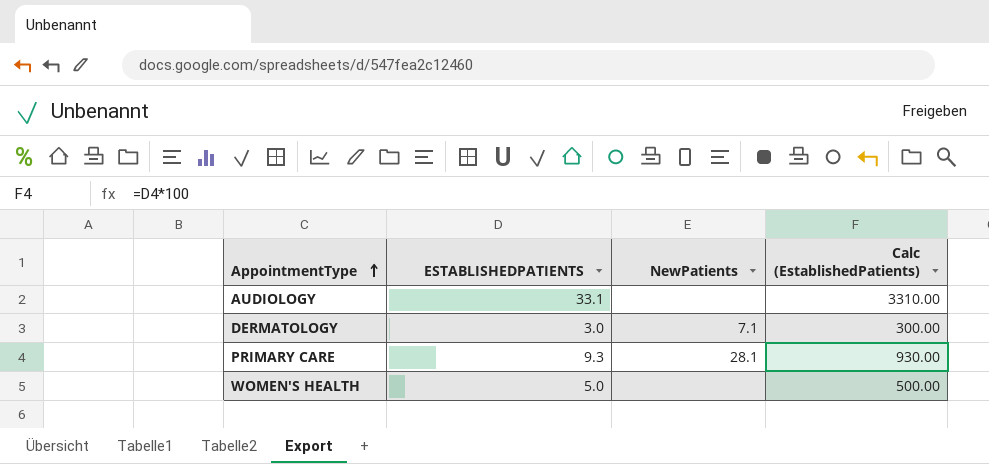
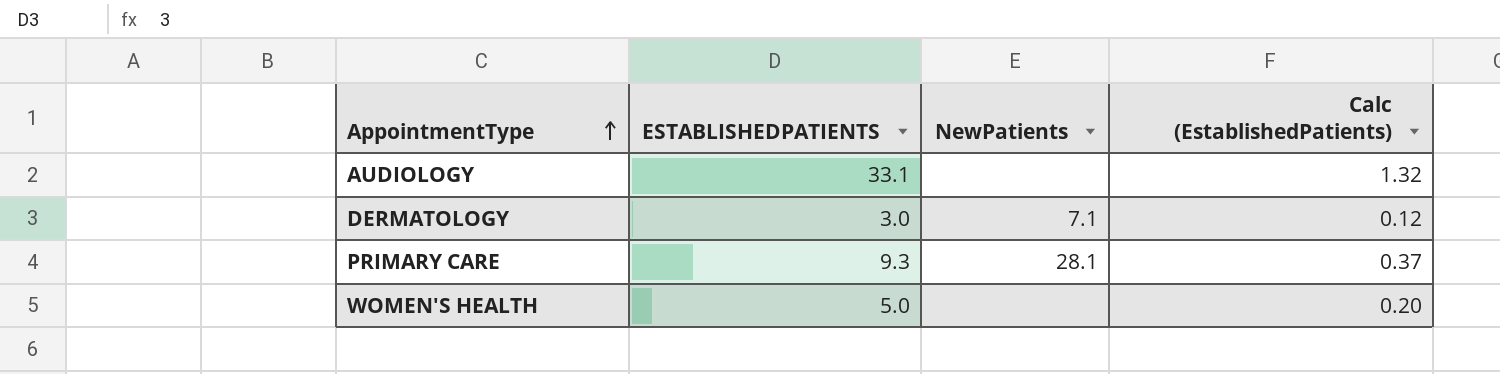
column Calc (EstablishedPatients) | formula: [ESTABLISHEDPATIENTS] * 100 -> [ESTABLISHEDPATIENTS] * 0.04

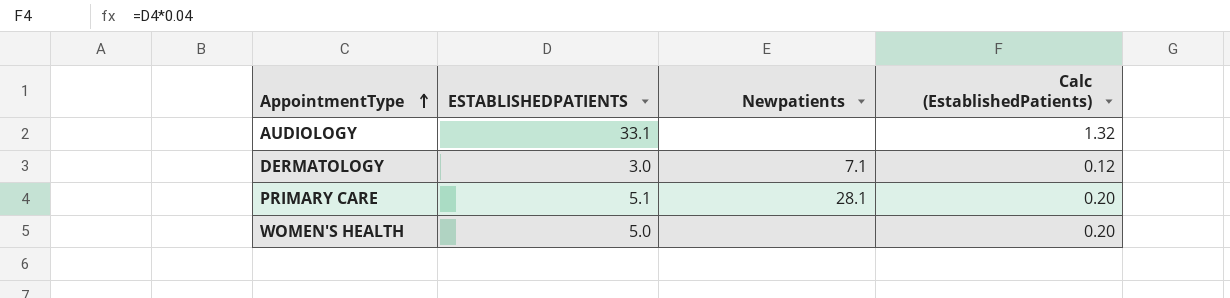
column name: NewPatients -> Newpatients
PRIMARY CARE | ESTABLISHEDPATIENTS: 9.3 -> 5.1
PRIMARY CARE | Calc (EstablishedPatients): 0.37 -> 0.20

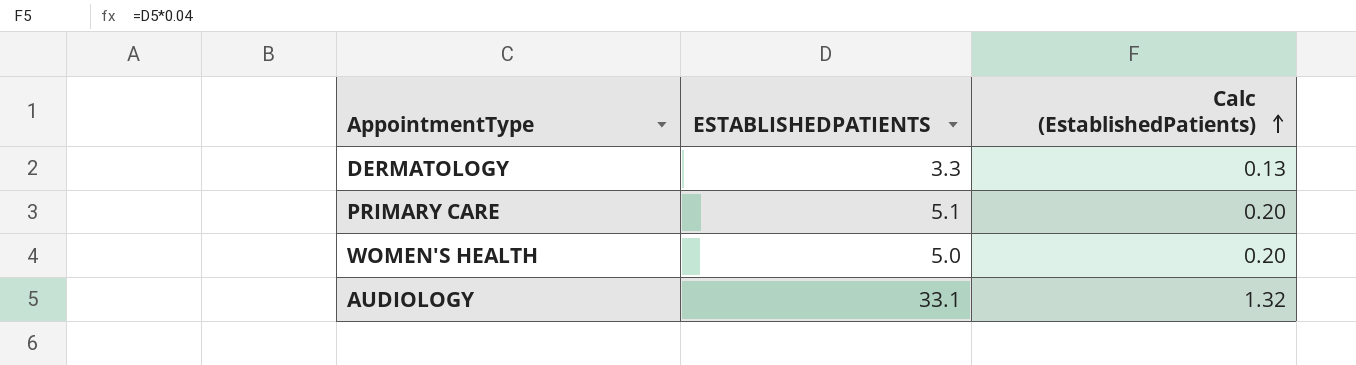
row order: AppointmentType ascending -> Calc (EstablishedPatients) ascending
column Newpatients | position: 3 -> none
DERMATOLOGY | ESTABLISHEDPATIENTS: 3.0 -> 3.3
DERMATOLOGY | Calc (EstablishedPatients): 0.12 -> 0.13

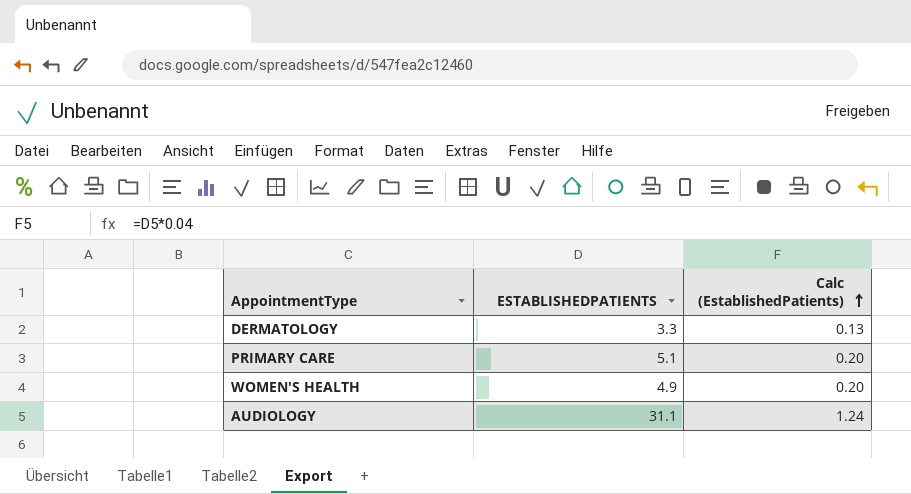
WOMEN'S HEALTH | ESTABLISHEDPATIENTS: 5.0 -> 4.9
AUDIOLOGY | ESTABLISHEDPATIENTS: 33.1 -> 31.1
AUDIOLOGY | Calc (EstablishedPatients): 1.32 -> 1.24

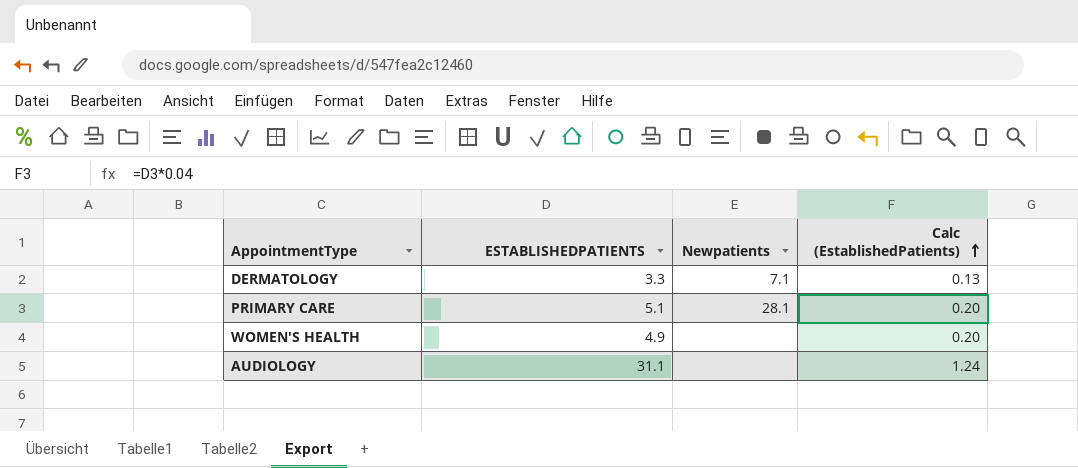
column Newpatients | position: none -> 3

